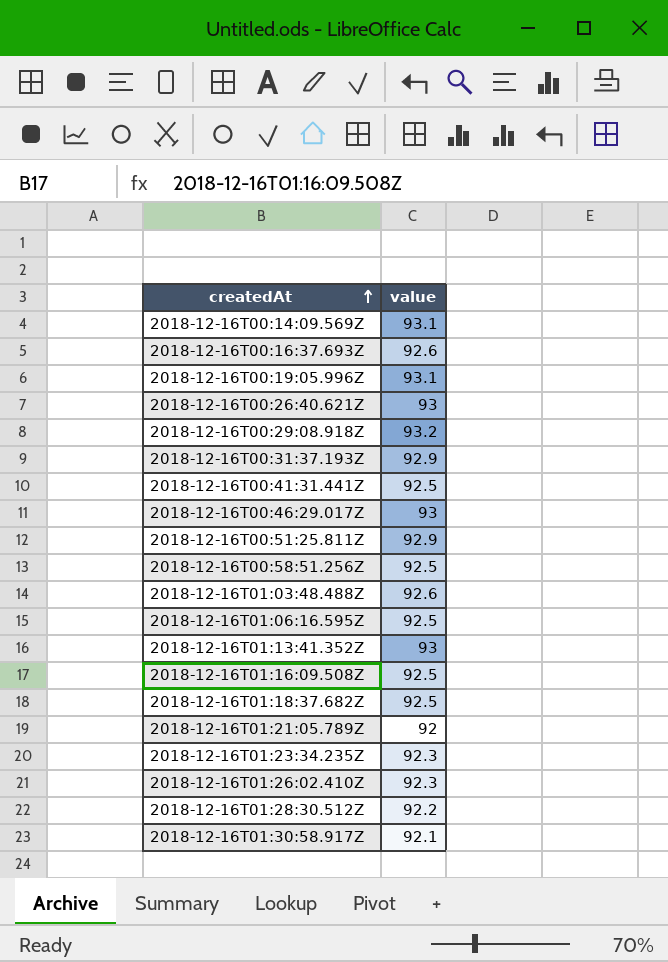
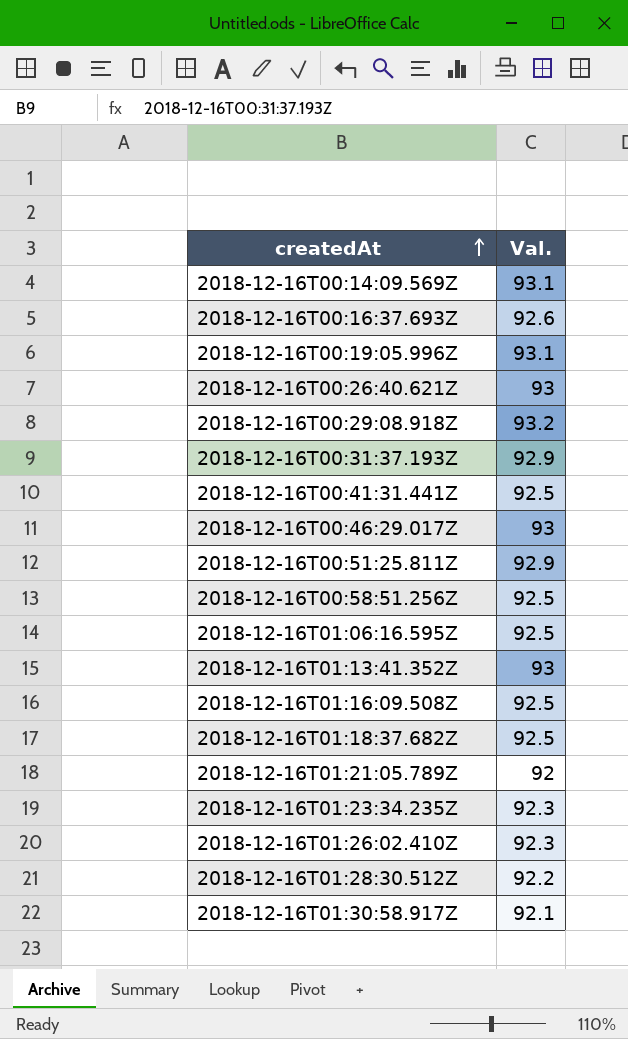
column name: value -> Val.
row 2018-12-16T01:03:48.488Z: 92.6 -> none

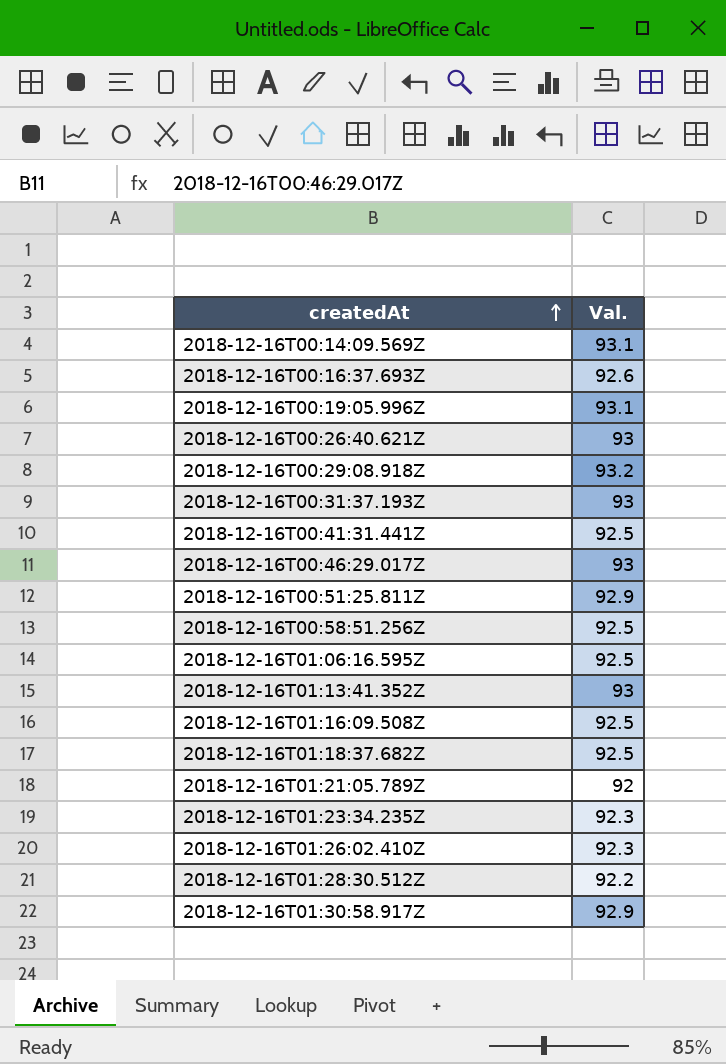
2018-12-16T00:31:37.193Z | Val.: 92.9 -> 93
2018-12-16T01:30:58.917Z | Val.: 92.1 -> 92.9

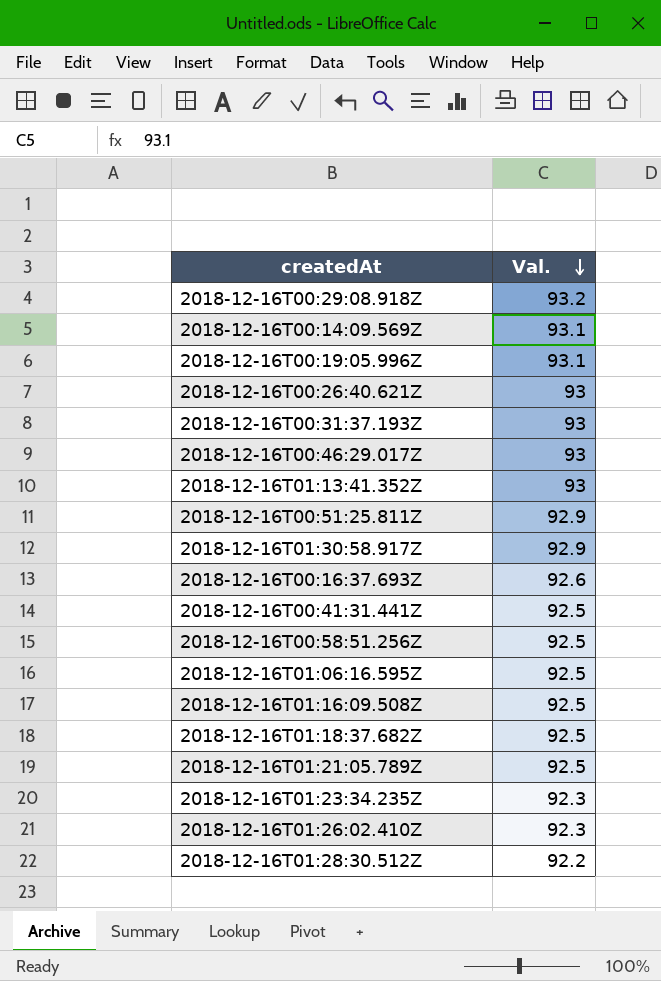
row order: createdAt ascending -> Val. descending
2018-12-16T01:21:05.789Z | Val.: 92 -> 92.5

